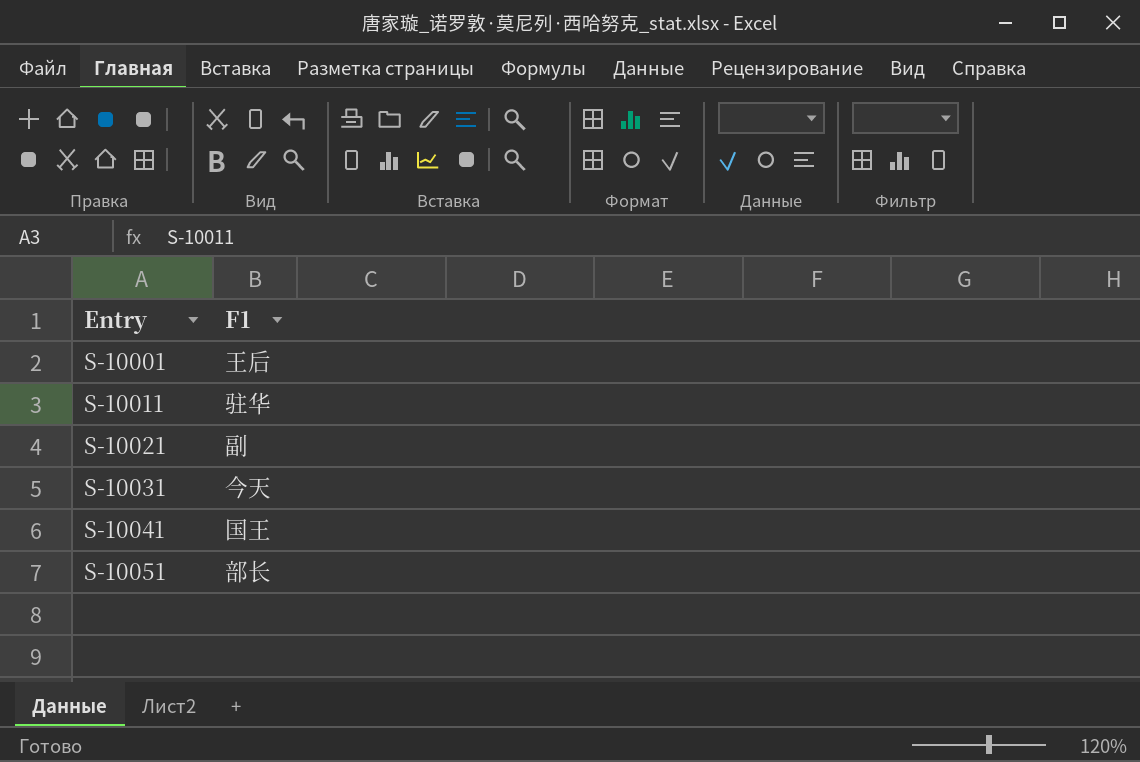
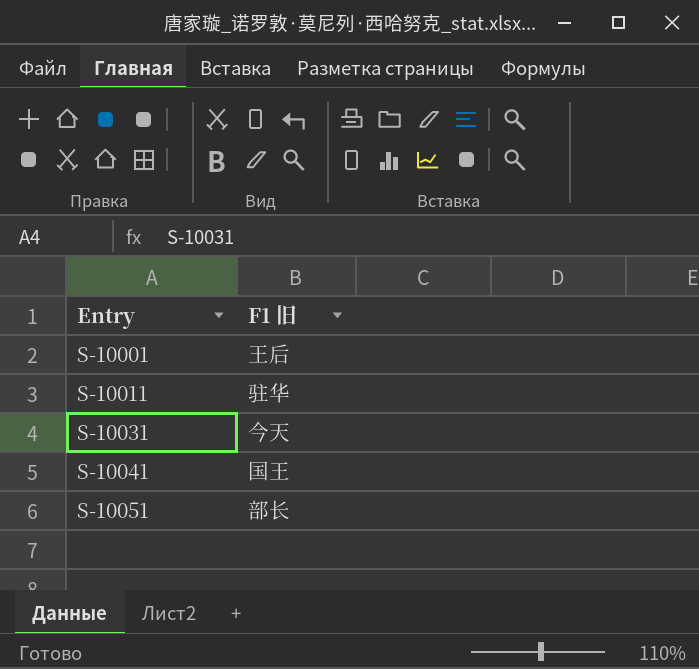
column name: F1 -> F1 旧
row S-10021: 副 -> none

